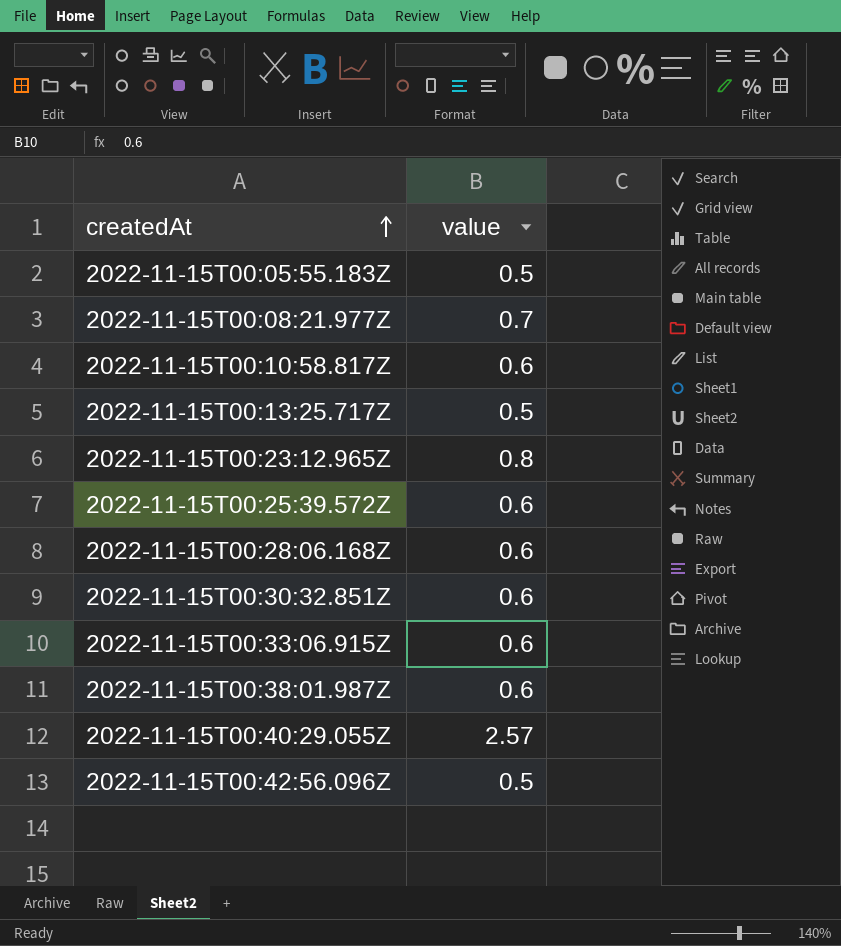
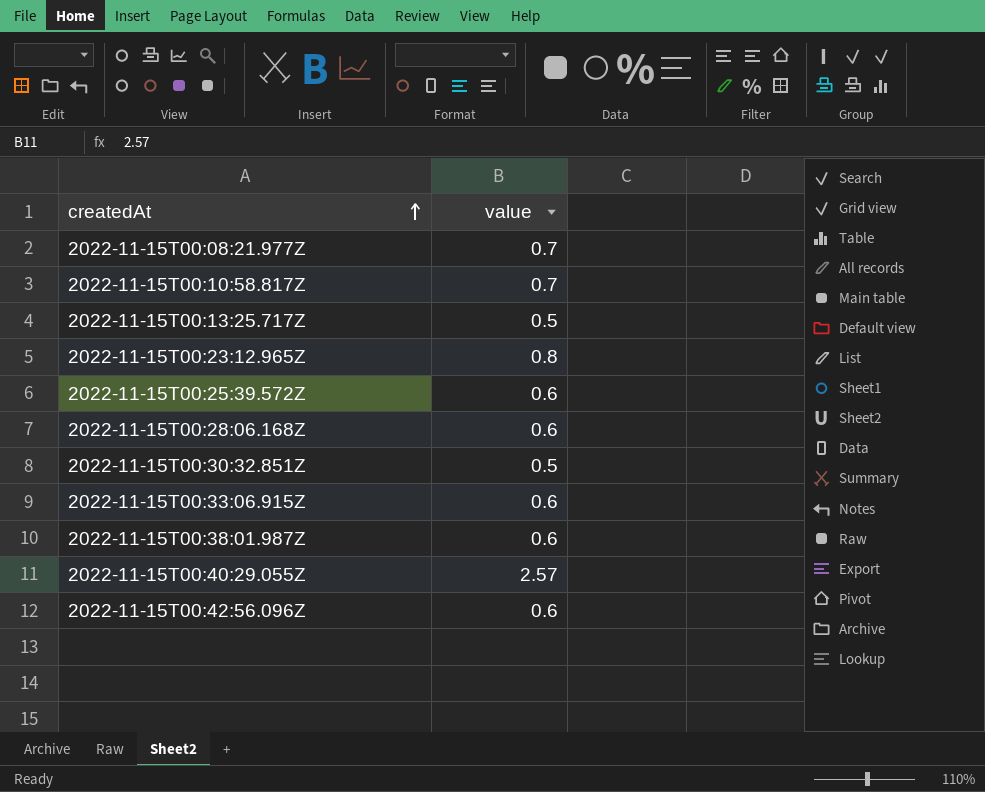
row 2022-11-15T00:05:55.183Z: 0.5 -> none
2022-11-15T00:10:58.817Z | value: 0.6 -> 0.7
2022-11-15T00:30:32.851Z | value: 0.6 -> 0.5
2022-11-15T00:42:56.096Z | value: 0.5 -> 0.6

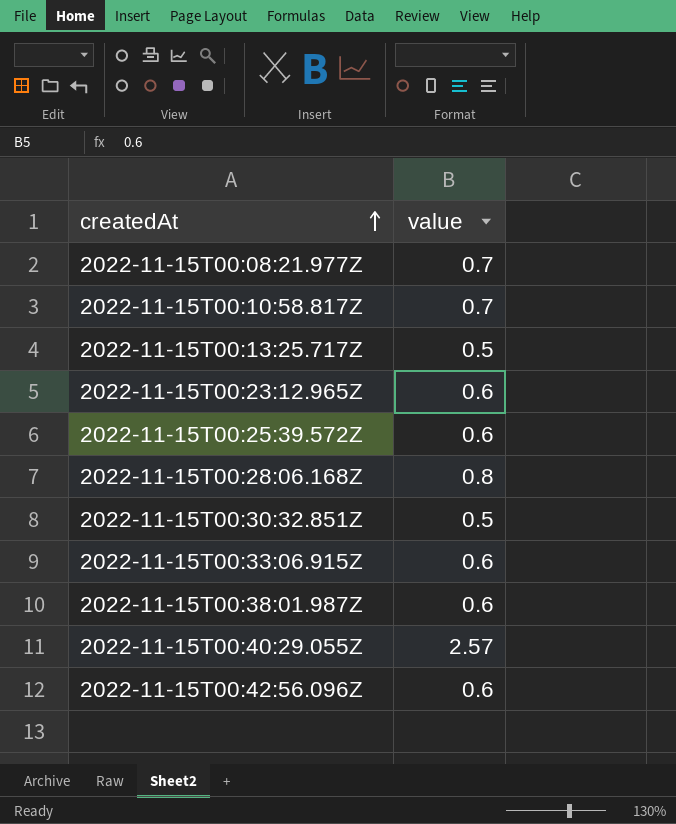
2022-11-15T00:23:12.965Z | value: 0.8 -> 0.6
2022-11-15T00:28:06.168Z | value: 0.6 -> 0.8

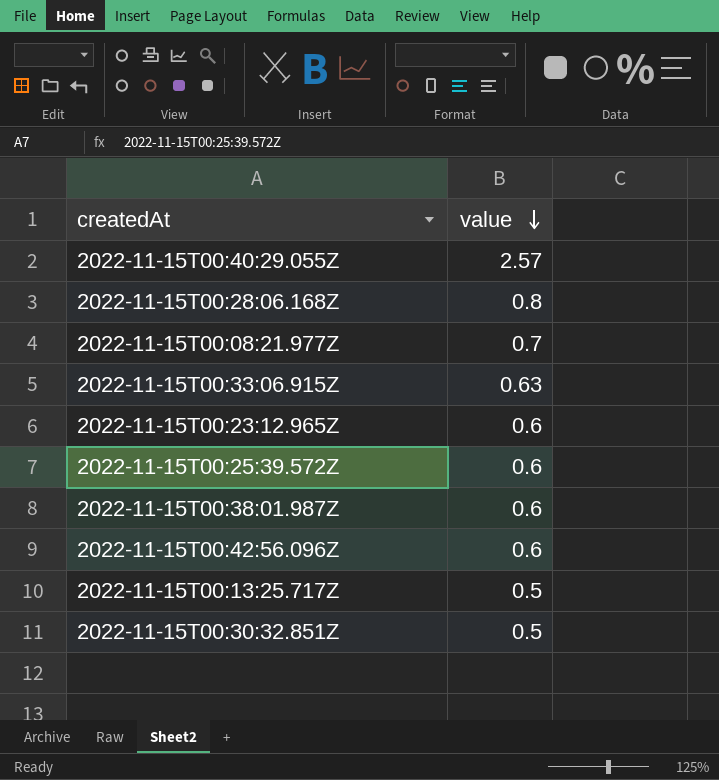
row order: createdAt ascending -> value descending
row 2022-11-15T00:10:58.817Z: 0.7 -> none
2022-11-15T00:33:06.915Z | value: 0.6 -> 0.63

